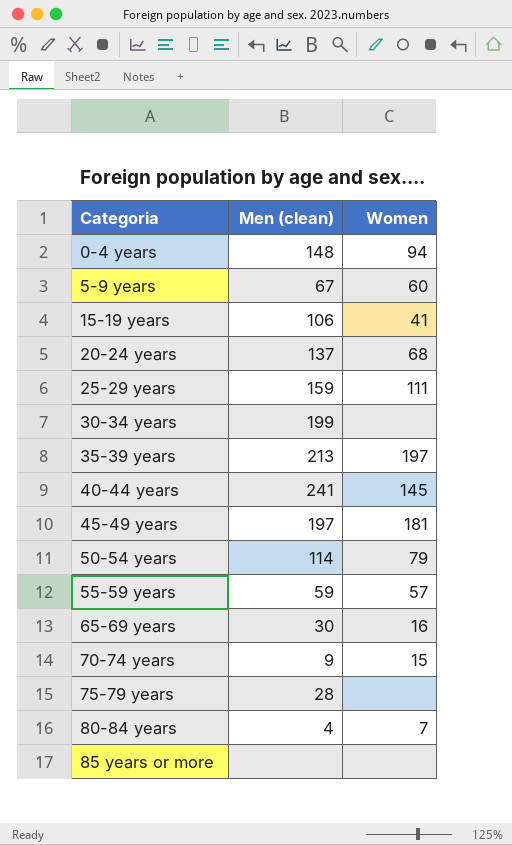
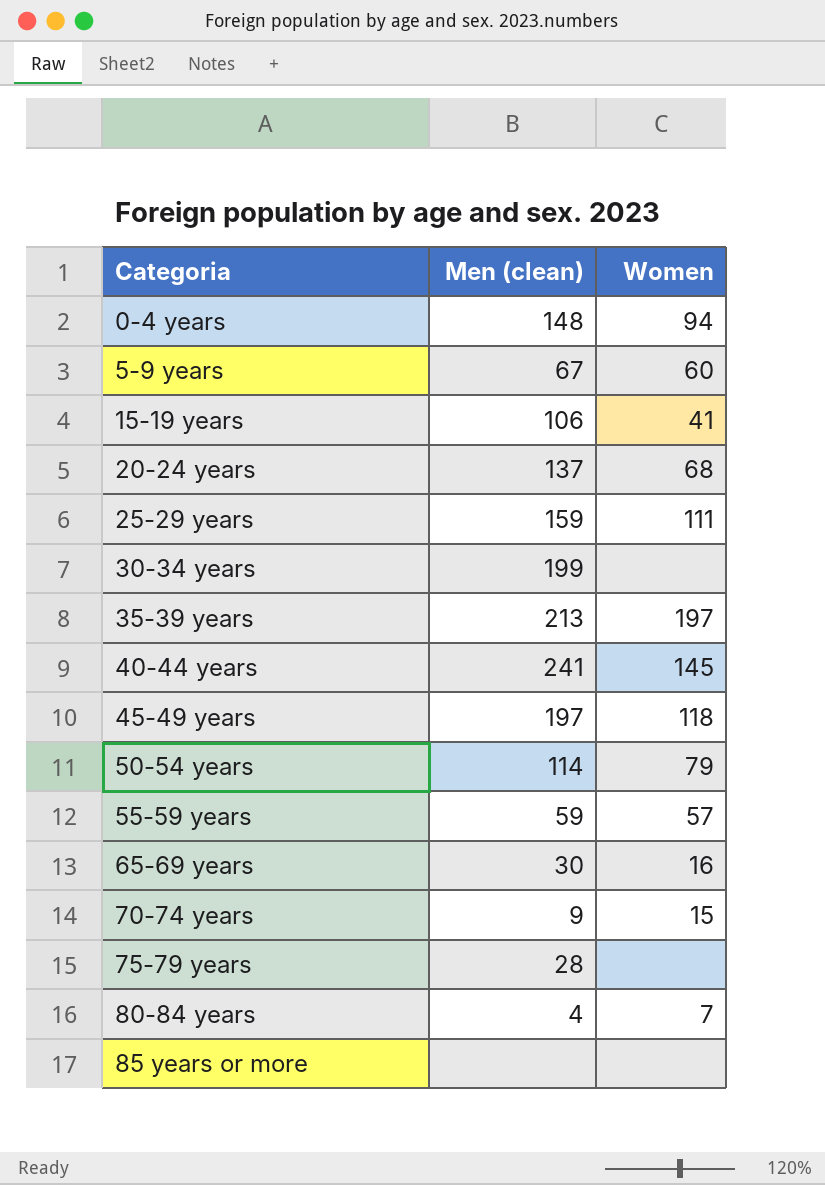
45-49 years | Women: 181 -> 118

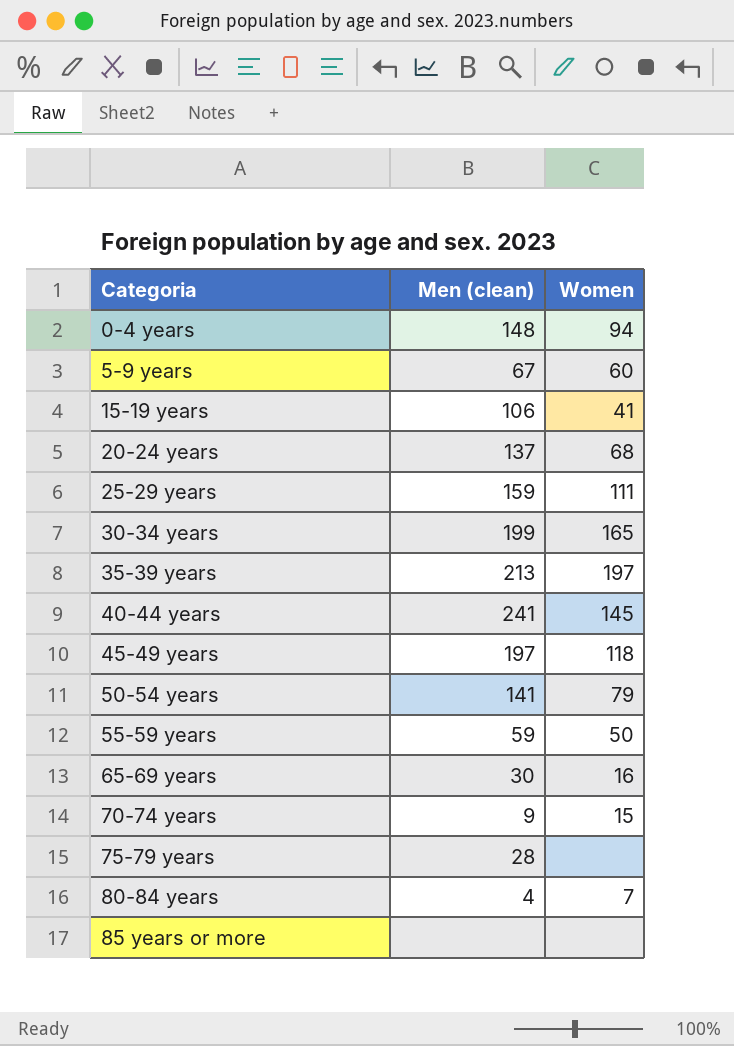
30-34 years | Women: none -> 165
50-54 years | Men (clean): 114 -> 141
55-59 years | Women: 57 -> 50

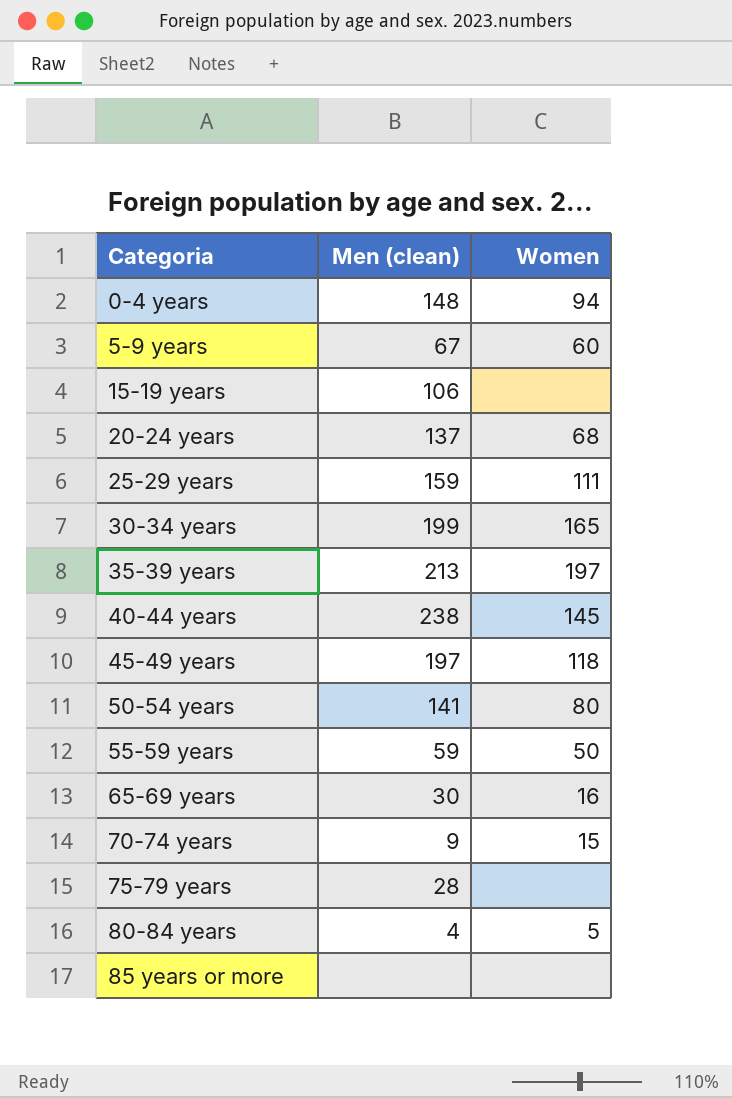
15-19 years | Women: 41 -> none
40-44 years | Men (clean): 241 -> 238
50-54 years | Women: 79 -> 80
80-84 years | Women: 7 -> 5

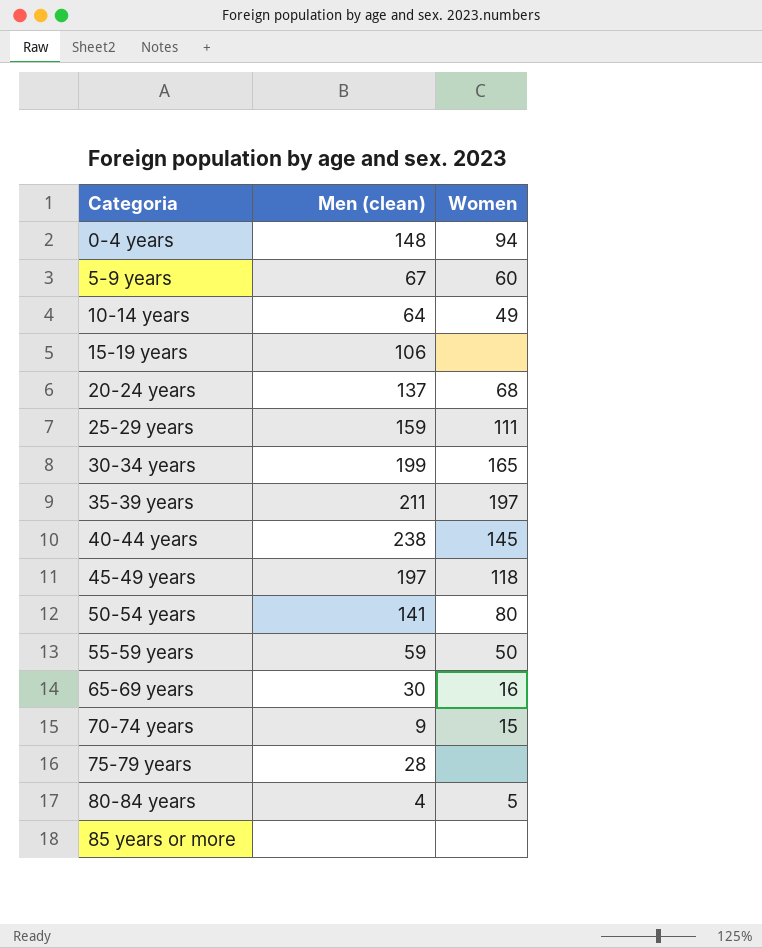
row 10-14 years: none -> 64 | 49
35-39 years | Men (clean): 213 -> 211

